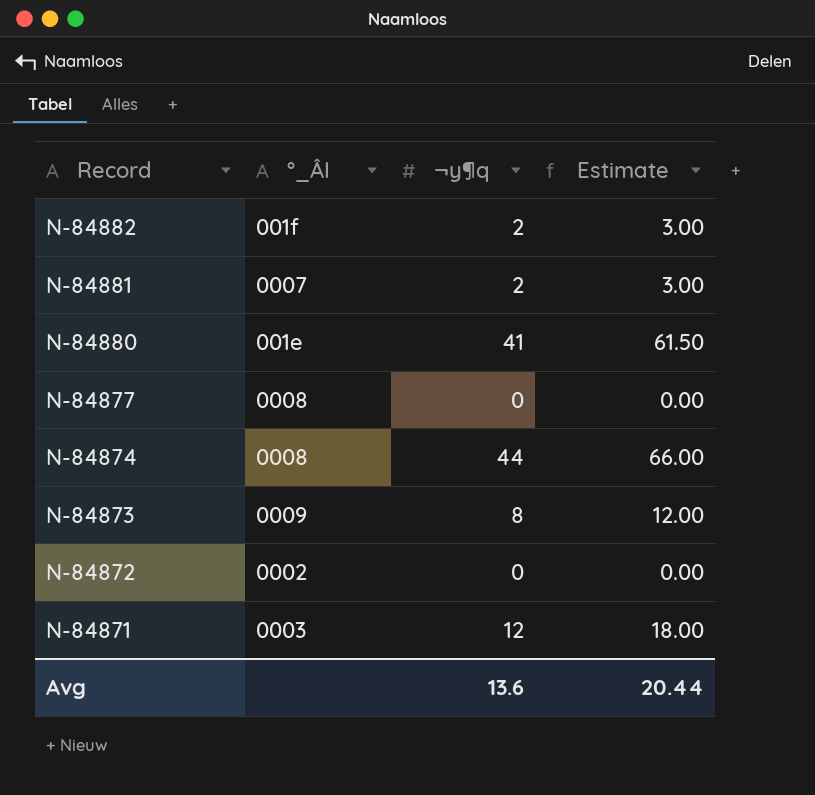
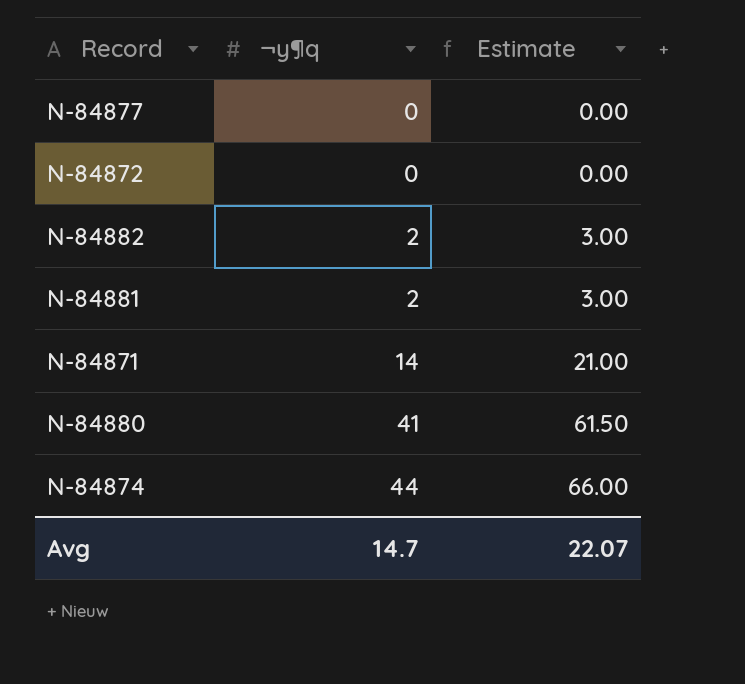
row order: Record descending -> ¬y¶q ascending
column °_ÂI | position: 2 -> none
row N-84873: 0009 | 8 | 12.00 -> none
N-84871 | ¬y¶q: 12 -> 14
N-84871 | Estimate: 18.00 -> 21.00
Avg | ¬y¶q: 13.6 -> 14.7
Avg | Estimate: 20.44 -> 22.07

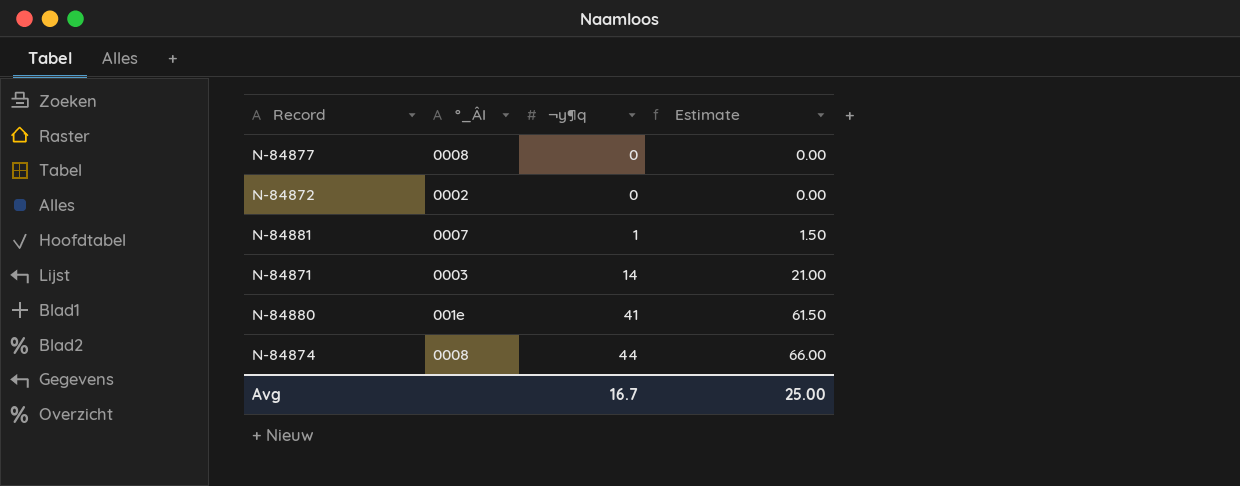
column °_ÂI | position: none -> 2
row N-84882: 2 | 3.00 -> none
N-84881 | ¬y¶q: 2 -> 1
N-84881 | Estimate: 3.00 -> 1.50
Avg | ¬y¶q: 14.7 -> 16.7
Avg | Estimate: 22.07 -> 25.00

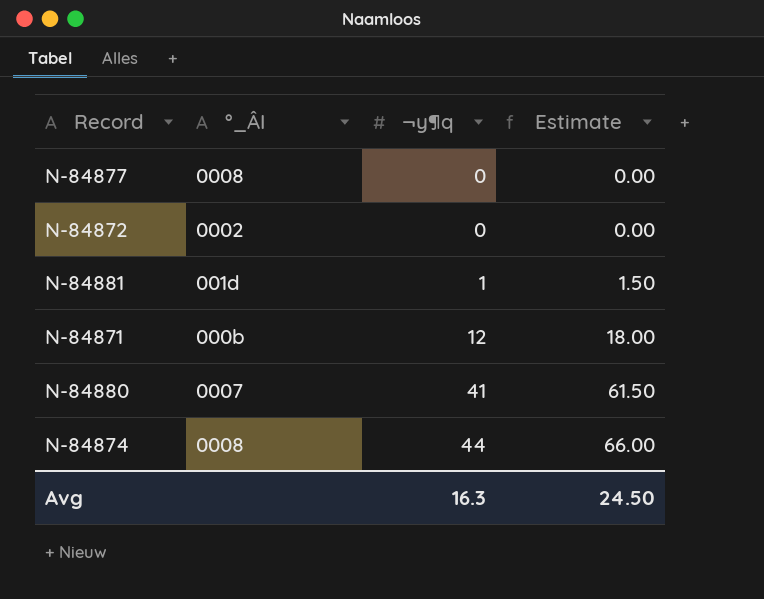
N-84881 | °_ÂI: 0007 -> 001d
N-84871 | °_ÂI: 0003 -> 000b
N-84871 | ¬y¶q: 14 -> 12
N-84871 | Estimate: 21.00 -> 18.00
N-84880 | °_ÂI: 001e -> 0007
Avg | ¬y¶q: 16.7 -> 16.3
Avg | Estimate: 25.00 -> 24.50

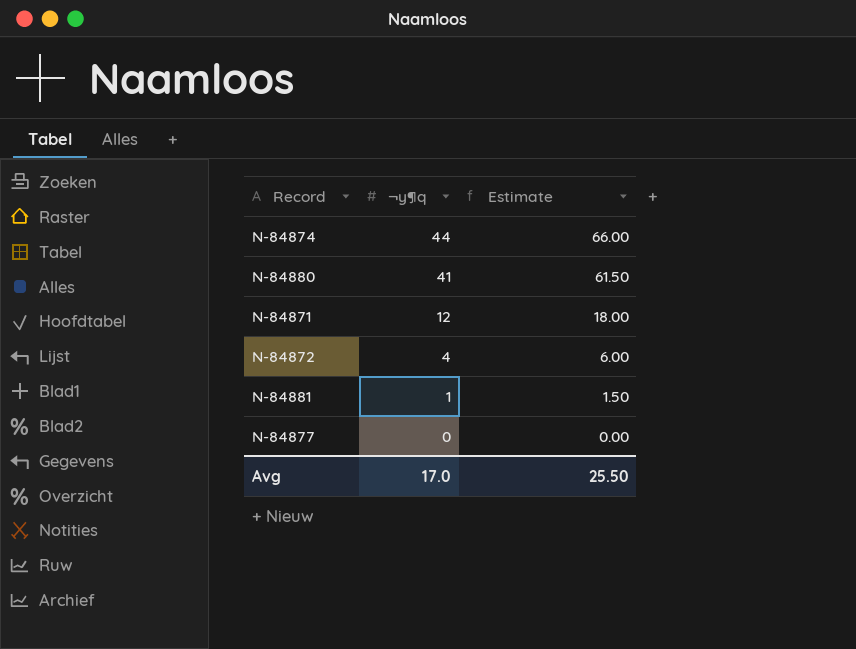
row order: ¬y¶q ascending -> ¬y¶q descending
column °_ÂI | position: 2 -> none
N-84872 | ¬y¶q: 0 -> 4
N-84872 | Estimate: 0.00 -> 6.00
Avg | ¬y¶q: 16.3 -> 17.0
Avg | Estimate: 24.50 -> 25.50

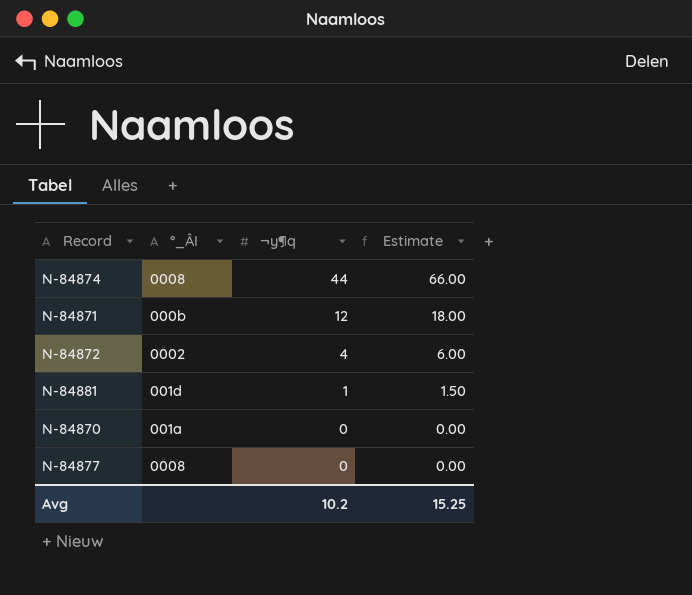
column °_ÂI | position: none -> 2
row N-84880: 41 | 61.50 -> none
row N-84870: none -> 001a | 0 | 0.00
Avg | ¬y¶q: 17.0 -> 10.2
Avg | Estimate: 25.50 -> 15.25

